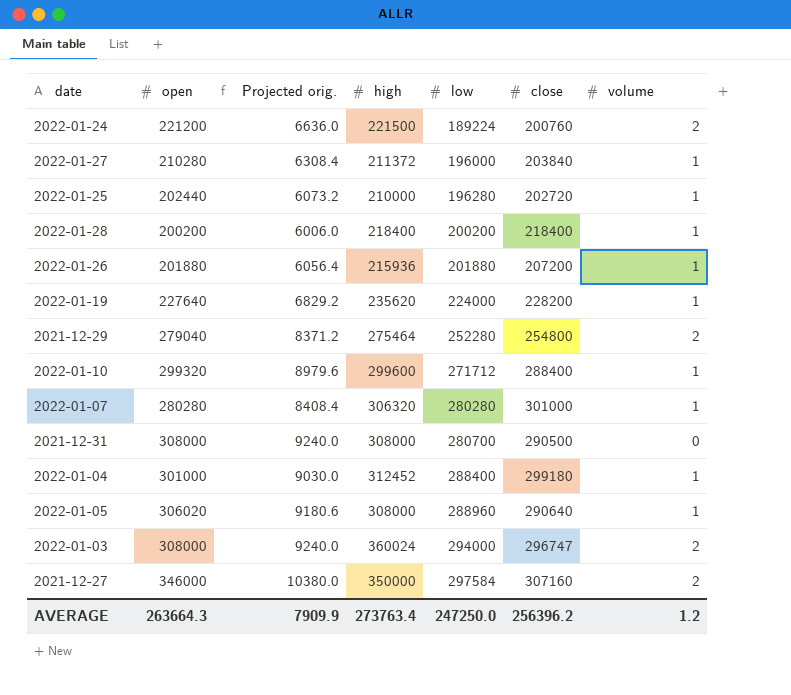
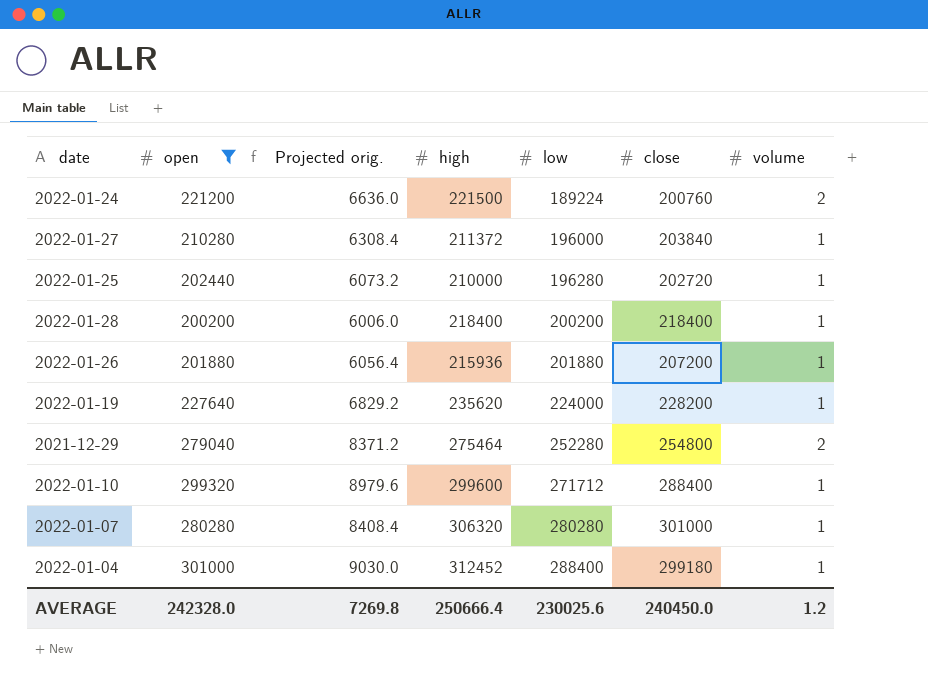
filter: none -> open <= 301000
AVERAGE | open: 263664.3 -> 242328.0
AVERAGE | Projected orig.: 7909.9 -> 7269.8
AVERAGE | high: 273763.4 -> 250666.4
AVERAGE | low: 247250.0 -> 230025.6
AVERAGE | close: 256396.2 -> 240450.0

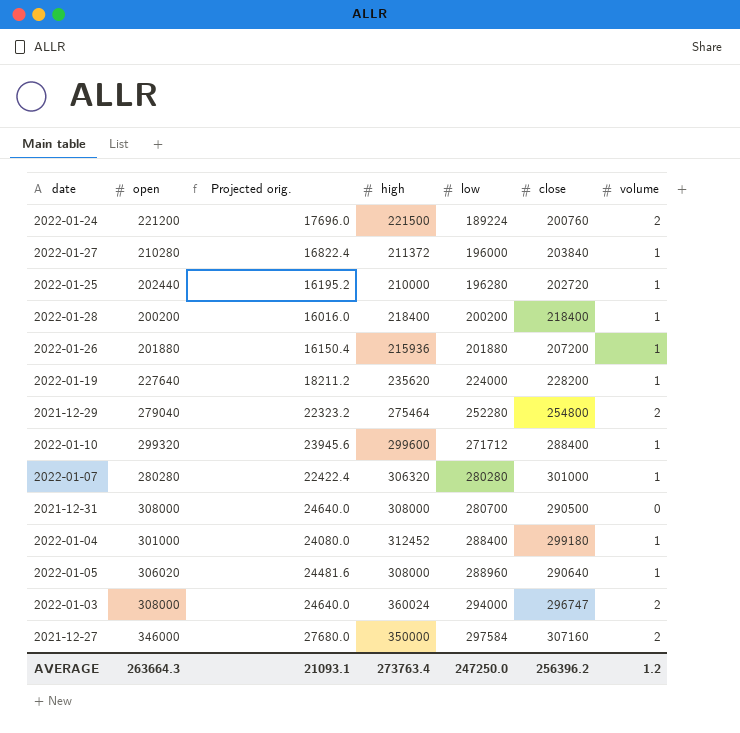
filter: open <= 301000 -> none
column Projected orig. | formula: [open] * 0.03 -> [open] * 0.08
AVERAGE | open: 242328.0 -> 263664.3
AVERAGE | Projected orig.: 7269.8 -> 21093.1
AVERAGE | high: 250666.4 -> 273763.4
AVERAGE | low: 230025.6 -> 247250.0
AVERAGE | close: 240450.0 -> 256396.2

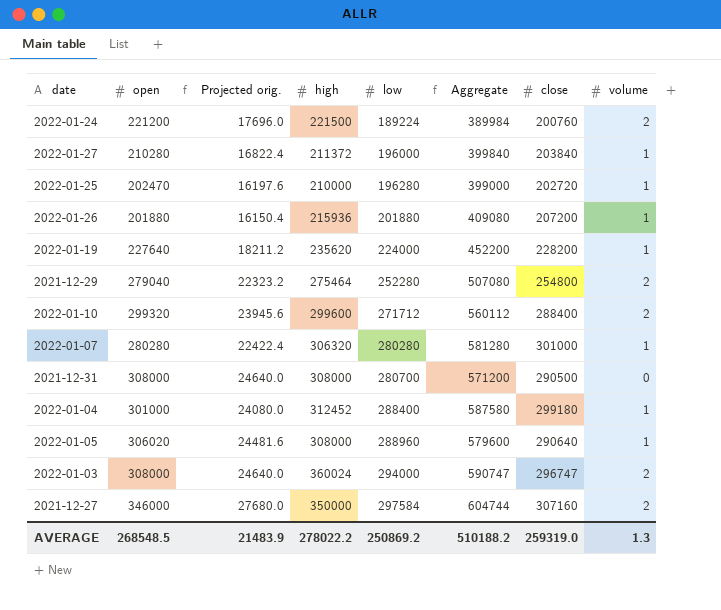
column Aggregate | formula: none -> [low] + [close]
row 2022-01-28: 200200 | 16016.0 | 218400 | 200200 | 218400 | 1 -> none
2022-01-25 | open: 202440 -> 202470
2022-01-25 | Projected orig.: 16195.2 -> 16197.6
2022-01-10 | volume: 1 -> 2
AVERAGE | open: 263664.3 -> 268548.5
AVERAGE | Projected orig.: 21093.1 -> 21483.9
AVERAGE | high: 273763.4 -> 278022.2
AVERAGE | low: 247250.0 -> 250869.2
AVERAGE | close: 256396.2 -> 259319.0
AVERAGE | volume: 1.2 -> 1.3

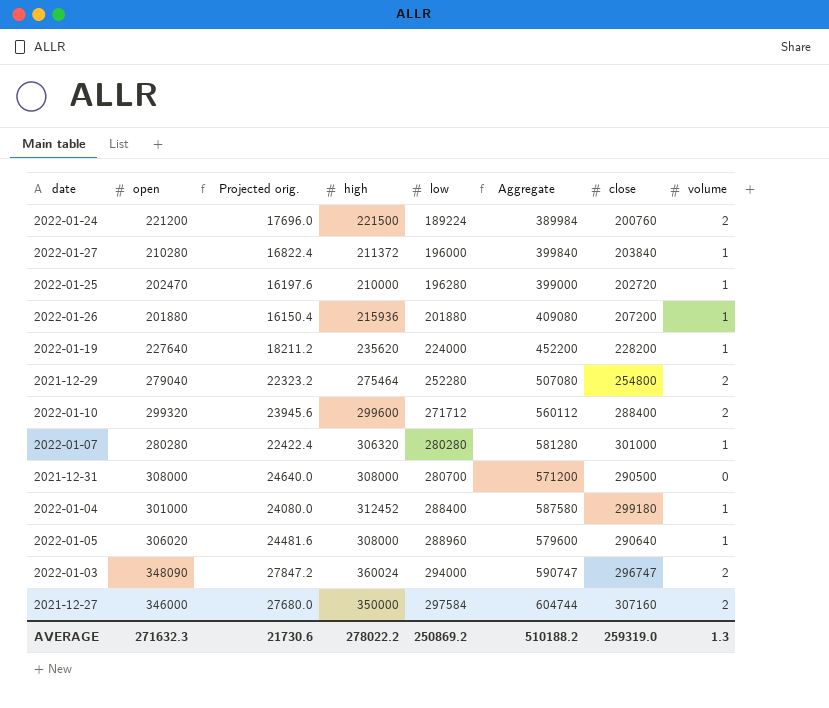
2022-01-03 | open: 308000 -> 348090
2022-01-03 | Projected orig.: 24640.0 -> 27847.2
AVERAGE | open: 268548.5 -> 271632.3
AVERAGE | Projected orig.: 21483.9 -> 21730.6

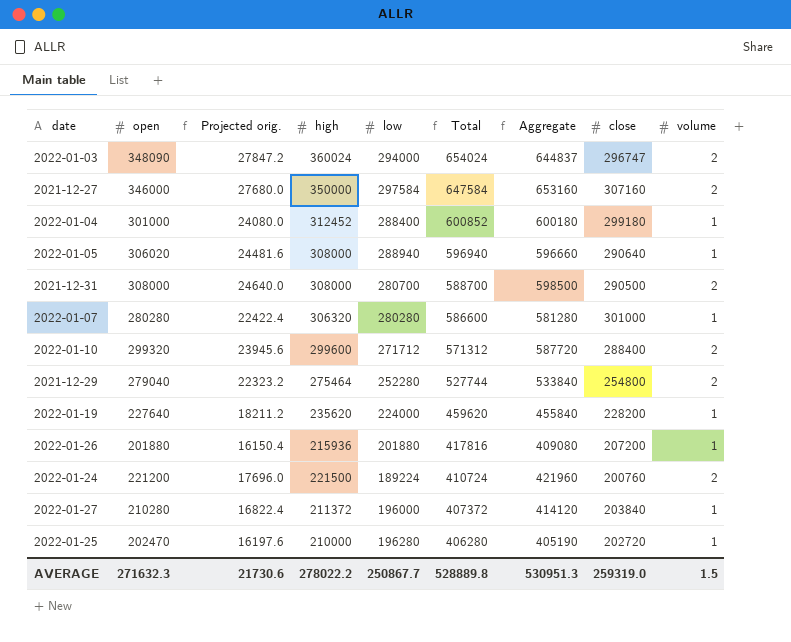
row order: low ascending -> Total descending
column Total | formula: none -> [high] + [low]
column Aggregate | formula: [low] + [close] -> [open] + [close]
2022-01-05 | low: 288960 -> 288940
2021-12-31 | volume: 0 -> 2
AVERAGE | low: 250869.2 -> 250867.7
AVERAGE | Aggregate: 510188.2 -> 530951.3
AVERAGE | volume: 1.3 -> 1.5

